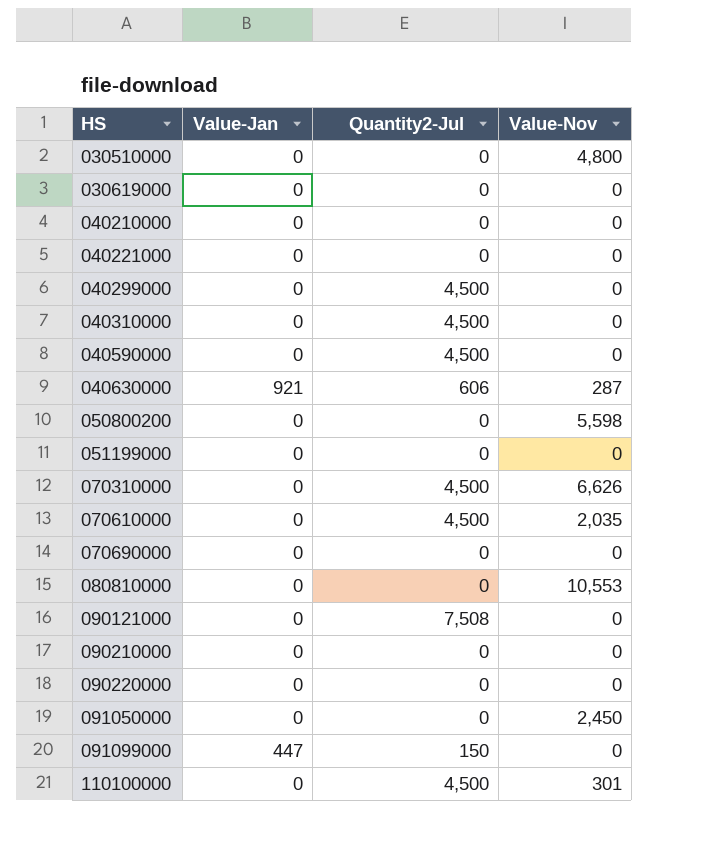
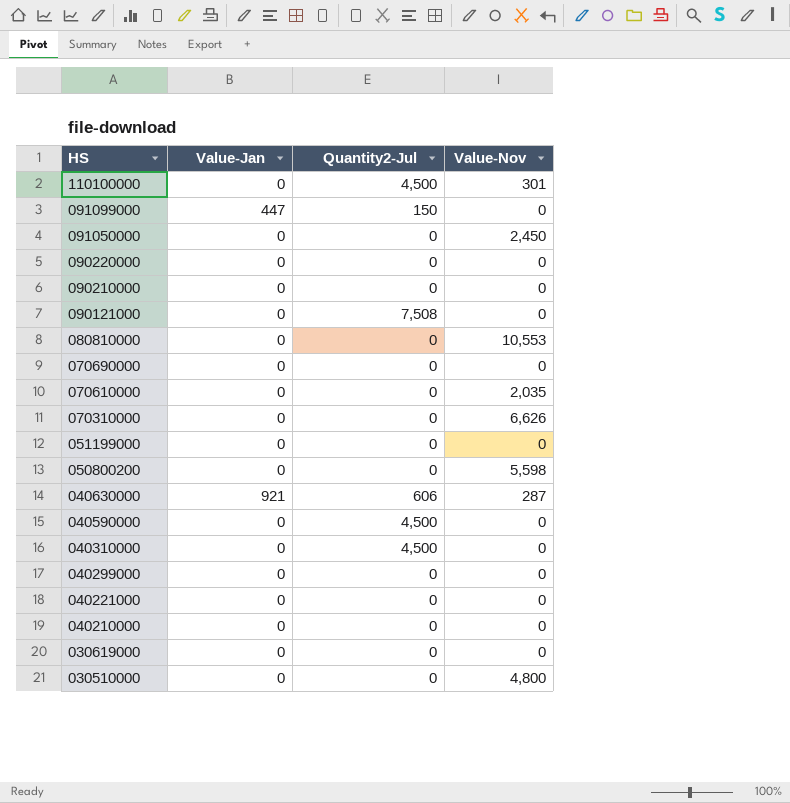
row order: HS ascending -> HS descending
070610000 | Quantity2-Jul: 4,500 -> 0
070310000 | Quantity2-Jul: 4,500 -> 0
040299000 | Quantity2-Jul: 4,500 -> 0

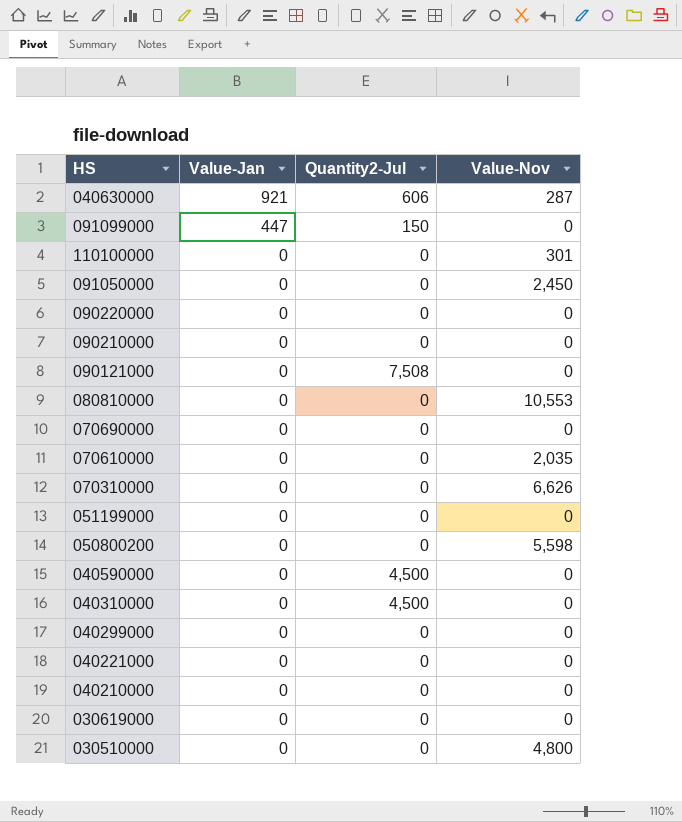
row order: HS descending -> Value-Jan descending
110100000 | Quantity2-Jul: 4,500 -> 0

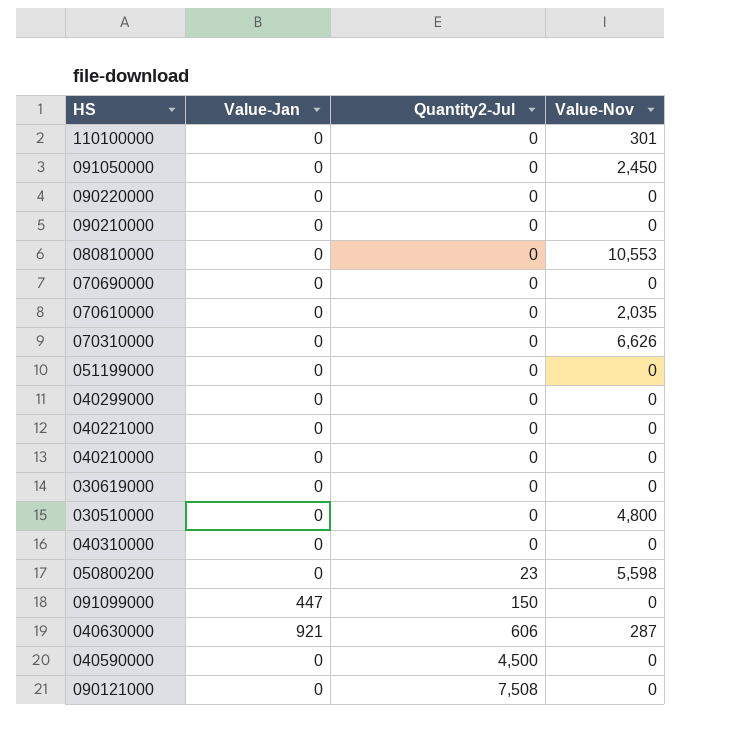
row order: Value-Jan descending -> Quantity2-Jul ascending
040310000 | Quantity2-Jul: 4,500 -> 0
050800200 | Quantity2-Jul: 0 -> 23

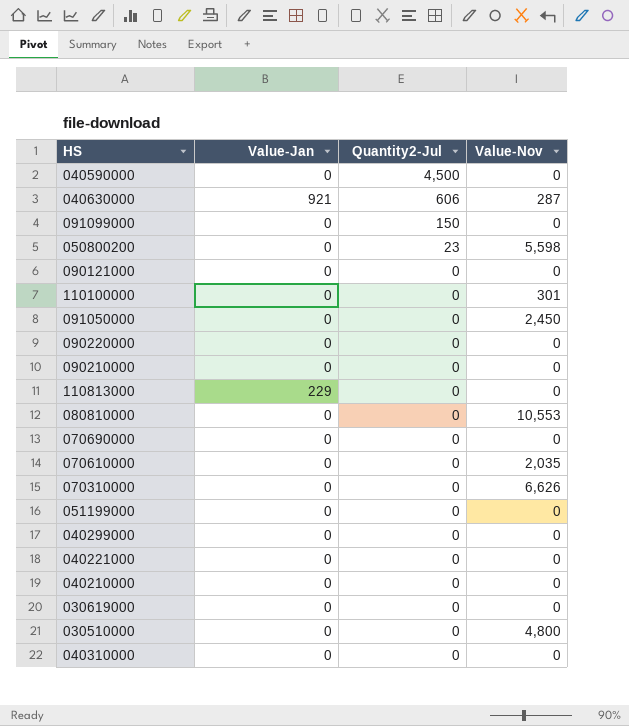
row order: Quantity2-Jul ascending -> Quantity2-Jul descending
091099000 | Value-Jan: 447 -> 0
090121000 | Quantity2-Jul: 7,508 -> 0
row 110813000: none -> 229 | 0 | 0

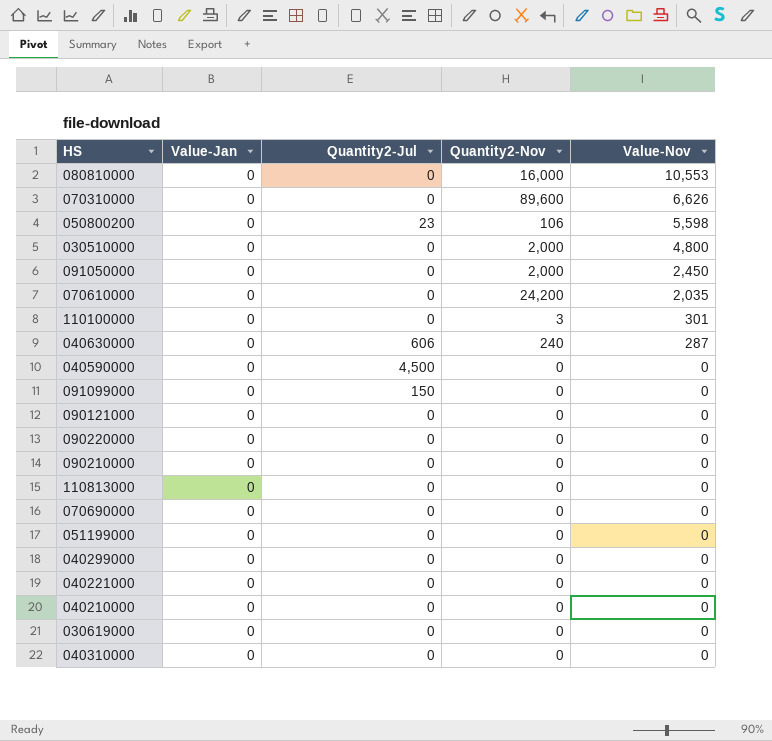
row order: Quantity2-Jul descending -> Value-Nov descending
column Quantity2-Nov | position: none -> 4
040630000 | Value-Jan: 921 -> 0
110813000 | Value-Jan: 229 -> 0

